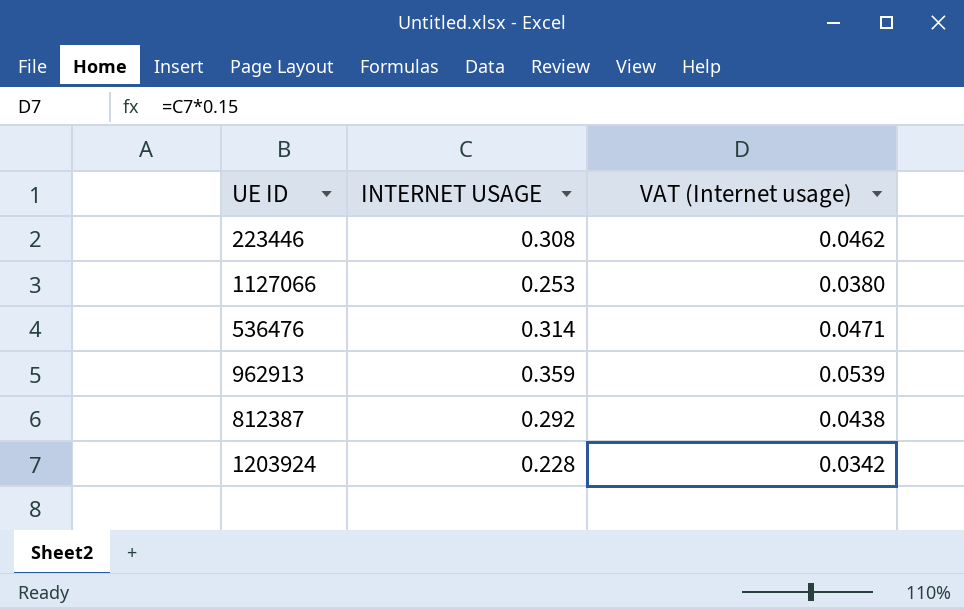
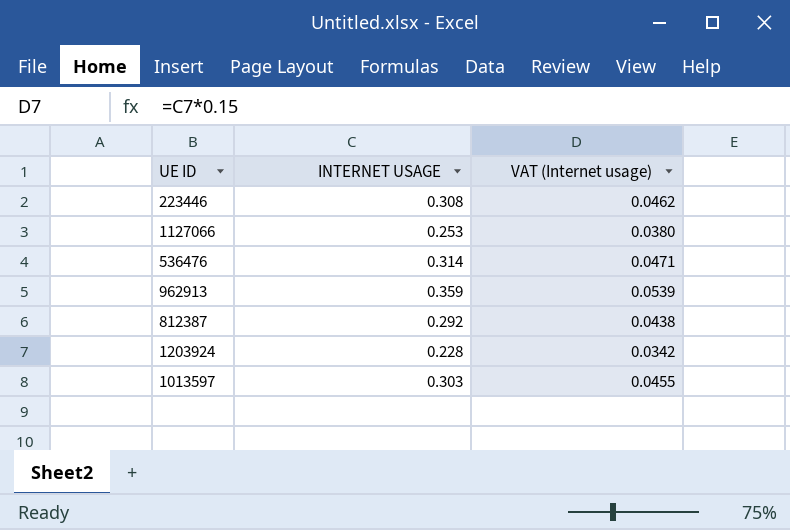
row 1013597: none -> 0.303 | 0.0455

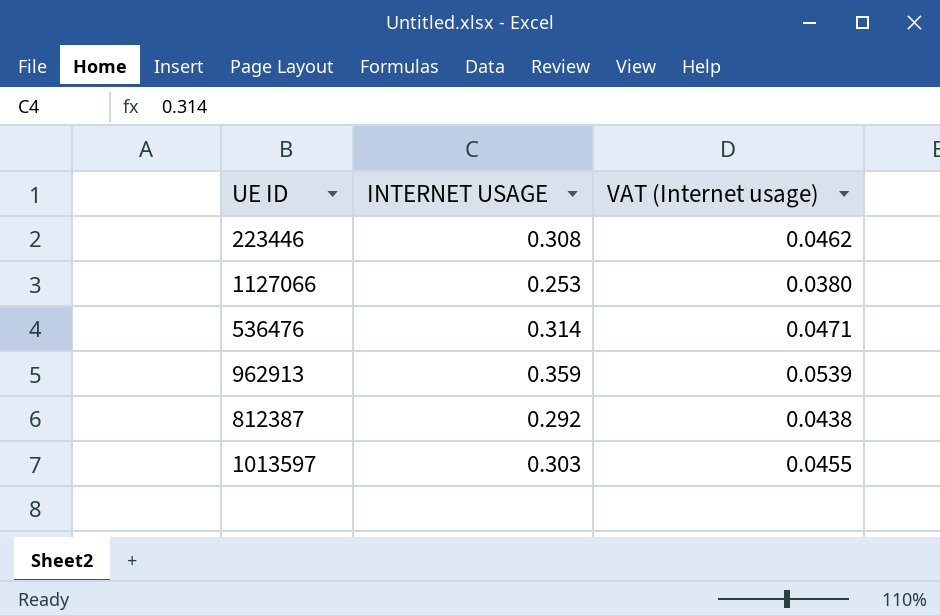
row 1203924: 0.228 | 0.0342 -> none

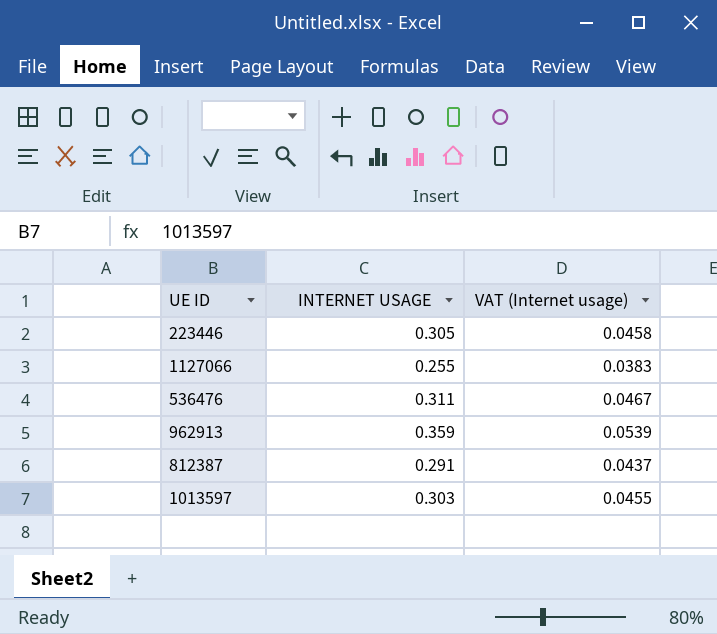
223446 | INTERNET USAGE: 0.308 -> 0.305
223446 | VAT (Internet usage): 0.0462 -> 0.0458
1127066 | INTERNET USAGE: 0.253 -> 0.255
1127066 | VAT (Internet usage): 0.0380 -> 0.0383
536476 | INTERNET USAGE: 0.314 -> 0.311
536476 | VAT (Internet usage): 0.0471 -> 0.0467
812387 | INTERNET USAGE: 0.292 -> 0.291
812387 | VAT (Internet usage): 0.0438 -> 0.0437

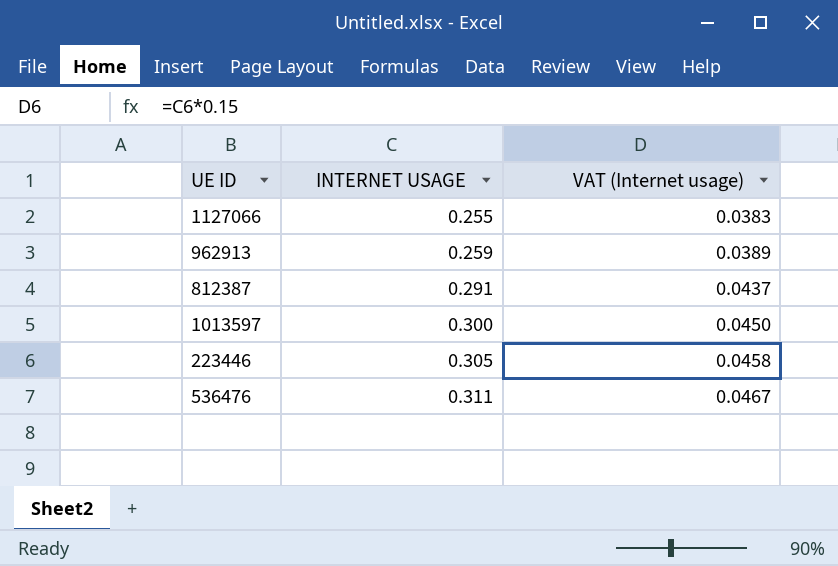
row order: none -> INTERNET USAGE ascending
962913 | INTERNET USAGE: 0.359 -> 0.259
962913 | VAT (Internet usage): 0.0539 -> 0.0389
1013597 | INTERNET USAGE: 0.303 -> 0.300
1013597 | VAT (Internet usage): 0.0455 -> 0.0450

